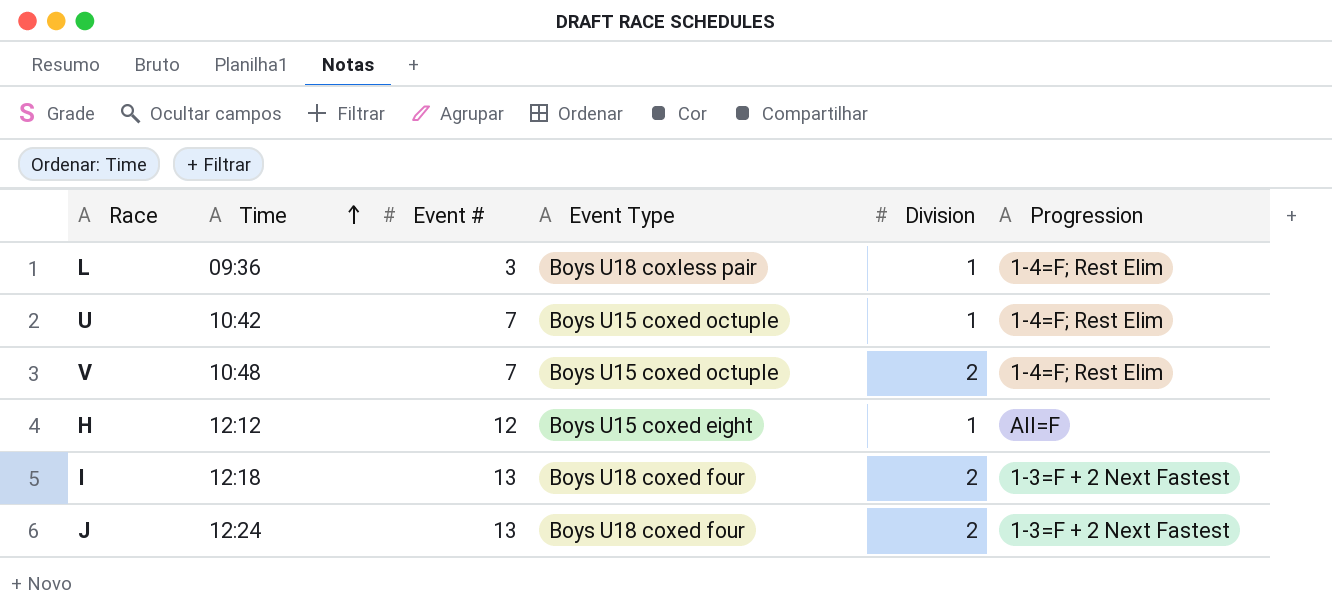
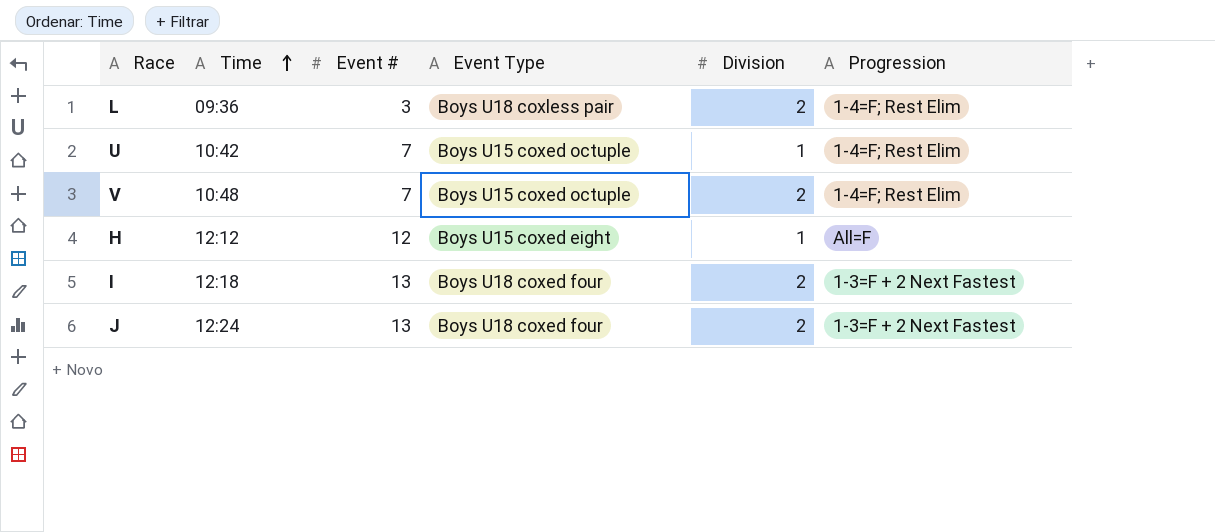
L | Division: 1 -> 2

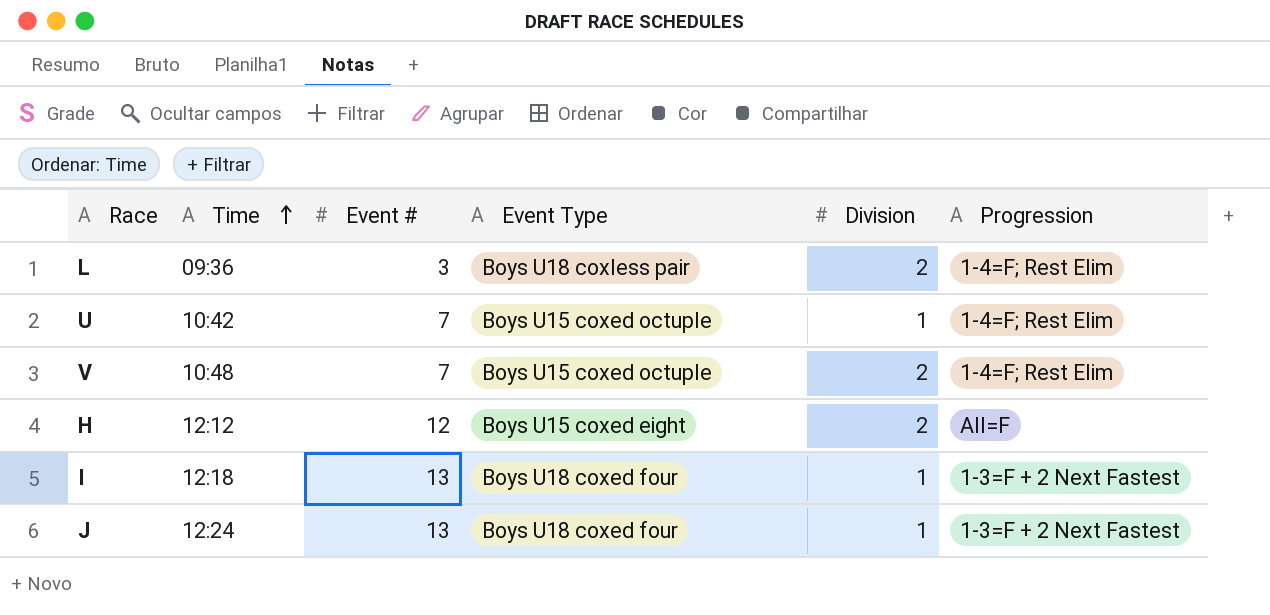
H | Division: 1 -> 2
I | Division: 2 -> 1
J | Division: 2 -> 1

